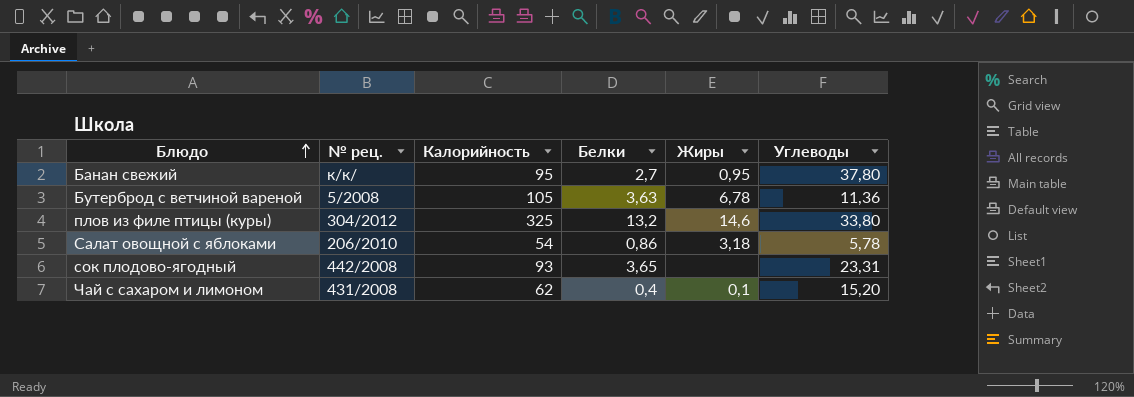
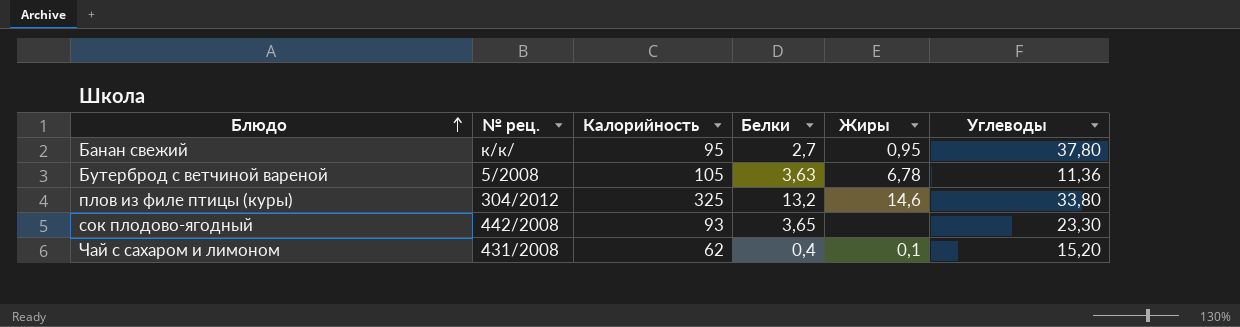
row Салат овощной с яблоками: 206/2010 | 54 | 0,86 | 3,18 | 5,78 -> none
сок плодово-ягодный | Углеводы: 23,31 -> 23,30

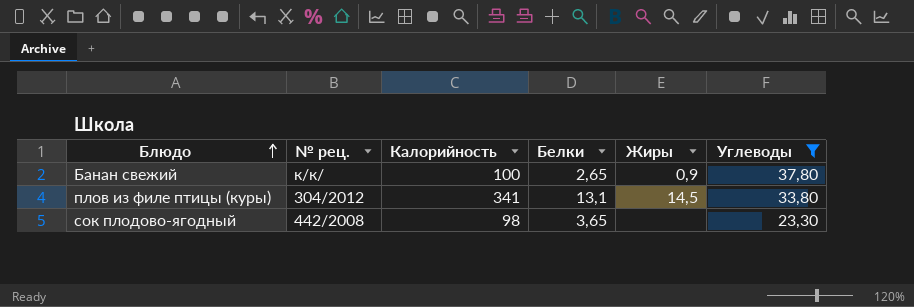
filter: none -> Углеводы >= 23,30
Банан свежий | Калорийность: 95 -> 100
Банан свежий | Белки: 2,7 -> 2,65
Банан свежий | Жиры: 0,95 -> 0,9
плов из филе птицы (куры) | Калорийность: 325 -> 341
плов из филе птицы (куры) | Белки: 13,2 -> 13,1
плов из филе птицы (куры) | Жиры: 14,6 -> 14,5
сок плодово-ягодный | Калорийность: 93 -> 98

